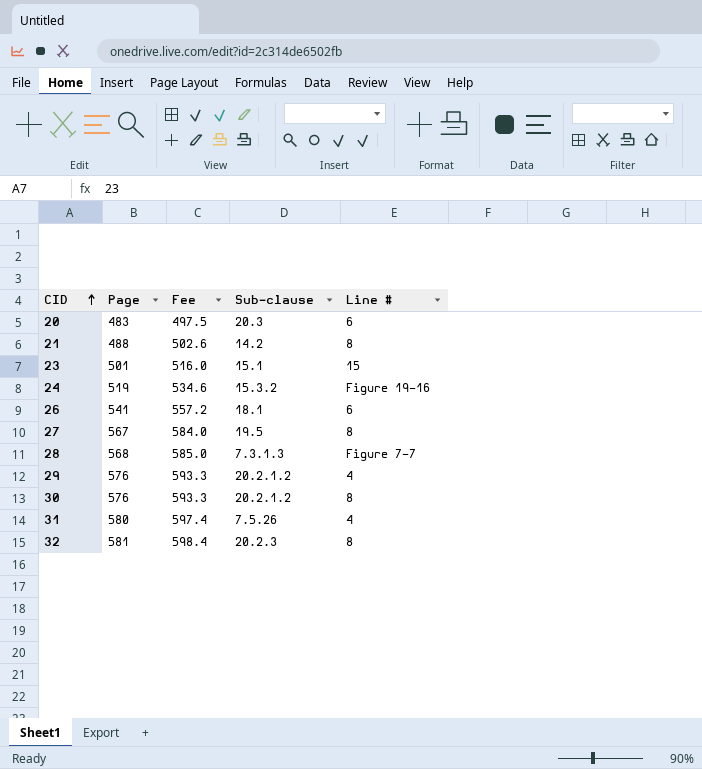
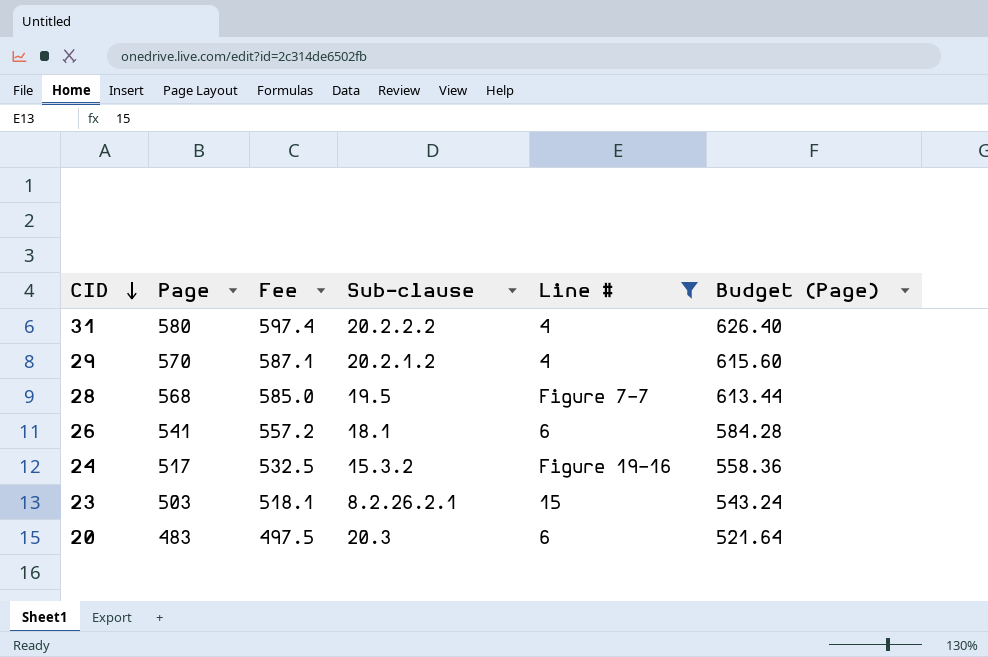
filter: none -> Line # != 8
row order: CID ascending -> CID descending
column Budget (Page) | formula: none -> [Page] * 1.08
31 | Sub-clause: 7.5.26 -> 20.2.2.2
29 | Page: 576 -> 570
29 | Fee: 593.3 -> 587.1
28 | Sub-clause: 7.3.1.3 -> 19.5
24 | Page: 519 -> 517
24 | Fee: 534.6 -> 532.5
23 | Page: 501 -> 503
23 | Fee: 516.0 -> 518.1
23 | Sub-clause: 15.1 -> 8.2.26.2.1

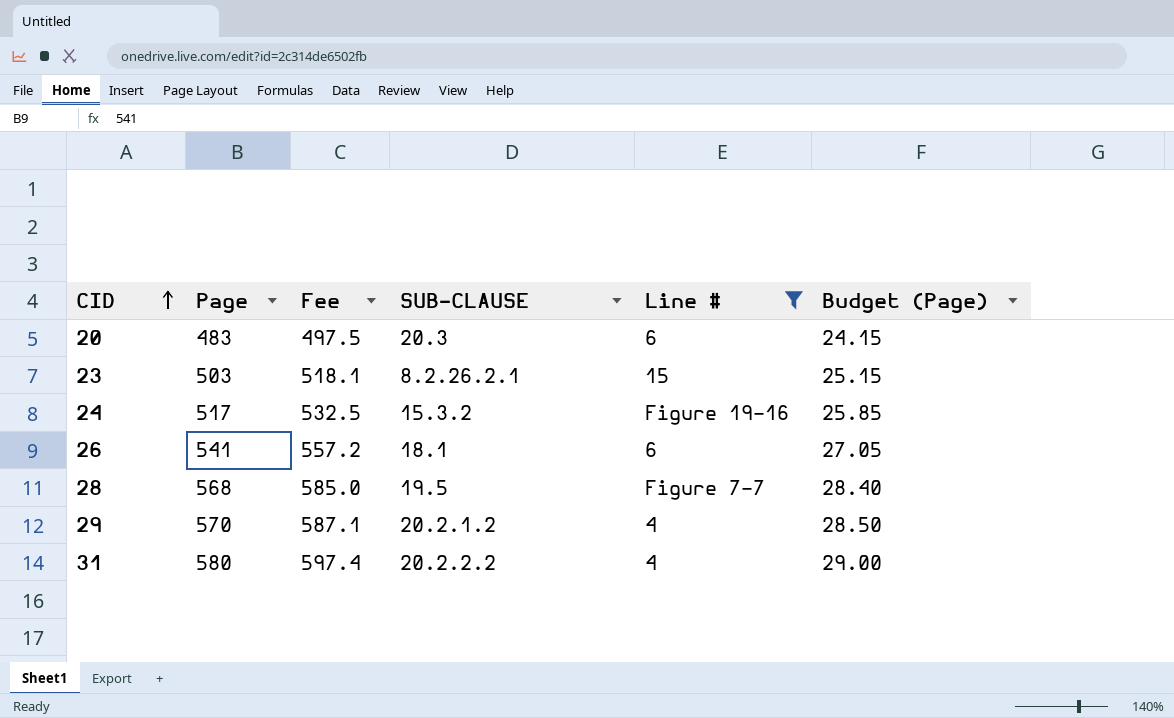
row order: CID descending -> CID ascending
column name: Sub-clause -> SUB-CLAUSE
column Budget (Page) | formula: [Page] * 1.08 -> [Page] * 0.05

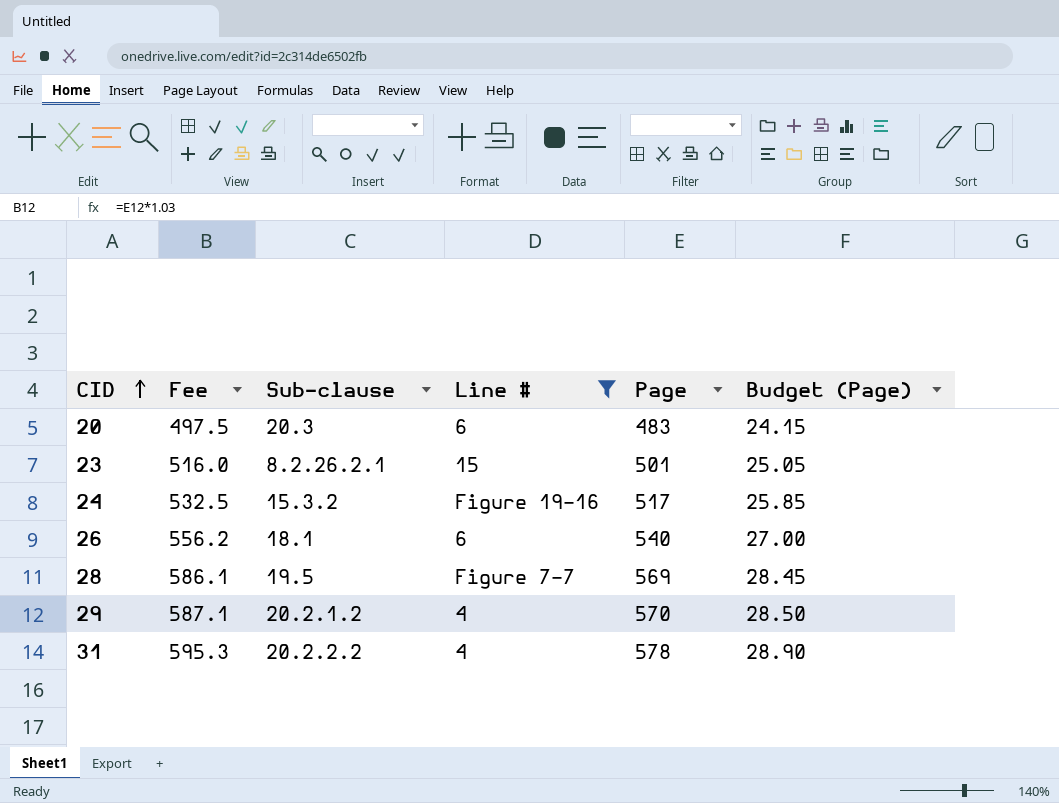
column name: SUB-CLAUSE -> Sub-clause
column Page | position: 2 -> 5
23 | Fee: 518.1 -> 516.0
23 | Page: 503 -> 501
23 | Budget (Page): 25.15 -> 25.05
26 | Fee: 557.2 -> 556.2
26 | Page: 541 -> 540
26 | Budget (Page): 27.05 -> 27.00
28 | Fee: 585.0 -> 586.1
28 | Page: 568 -> 569
28 | Budget (Page): 28.40 -> 28.45
31 | Fee: 597.4 -> 595.3
31 | Page: 580 -> 578
31 | Budget (Page): 29.00 -> 28.90

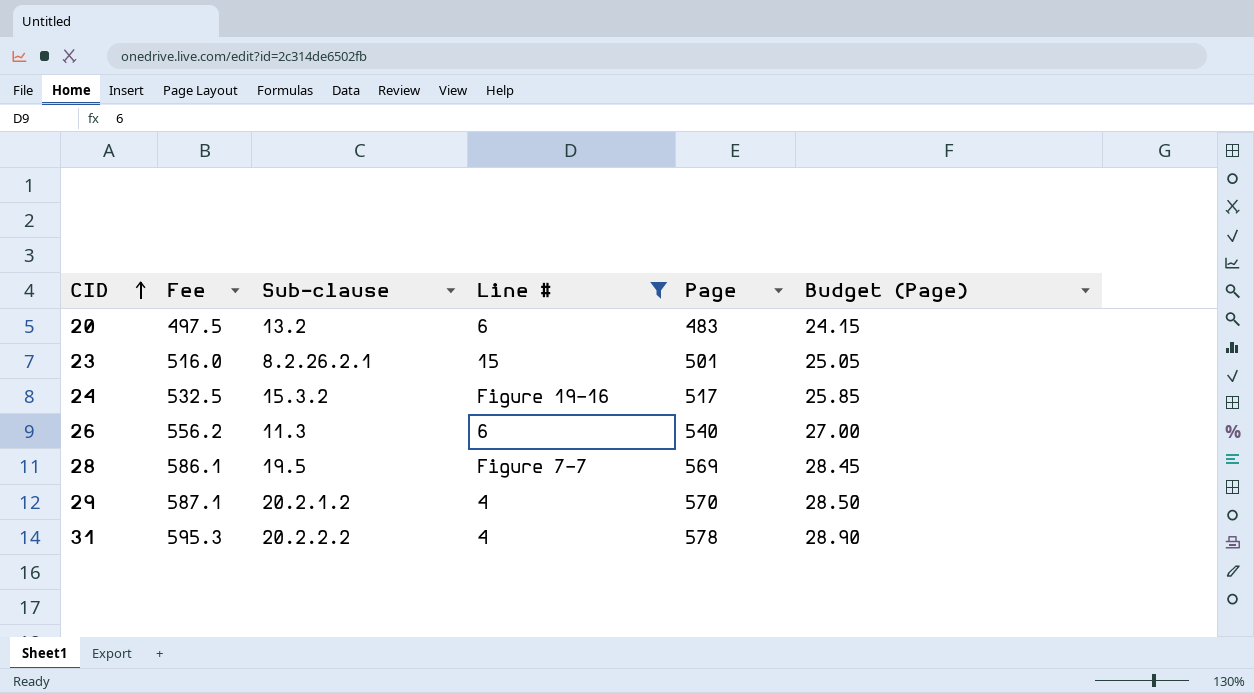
20 | Sub-clause: 20.3 -> 13.2
26 | Sub-clause: 18.1 -> 11.3

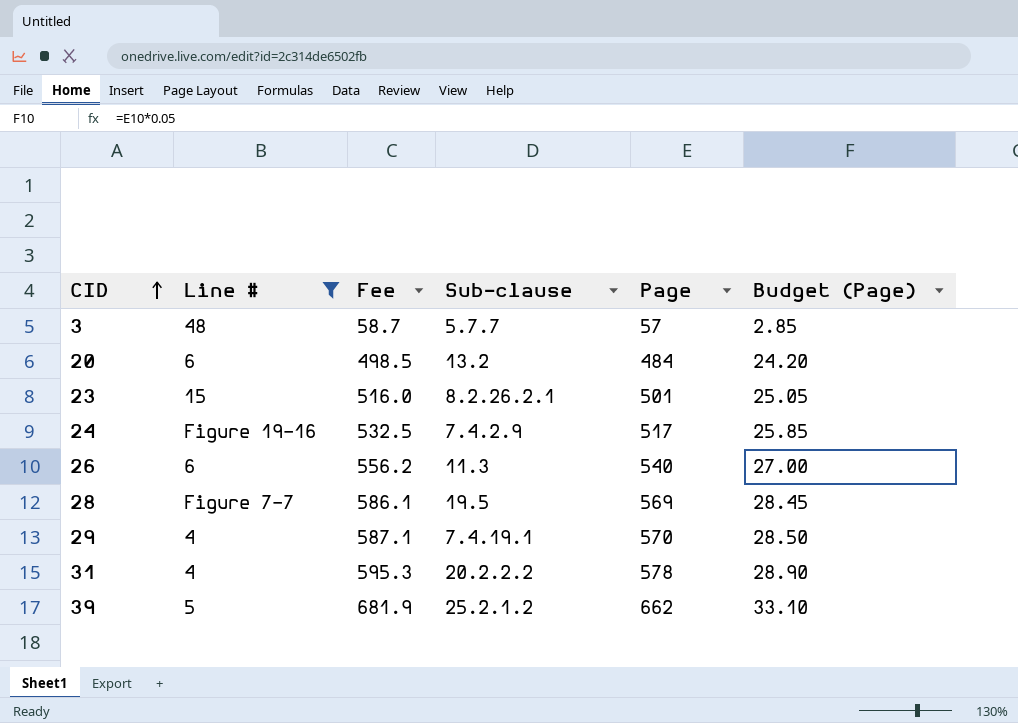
column Line # | position: 4 -> 2
row 3: none -> 48 | 58.7 | 5.7.7 | 57 | 2.85
20 | Fee: 497.5 -> 498.5
20 | Page: 483 -> 484
20 | Budget (Page): 24.15 -> 24.20
24 | Sub-clause: 15.3.2 -> 7.4.2.9
29 | Sub-clause: 20.2.1.2 -> 7.4.19.1
row 39: none -> 5 | 681.9 | 25.2.1.2 | 662 | 33.10

